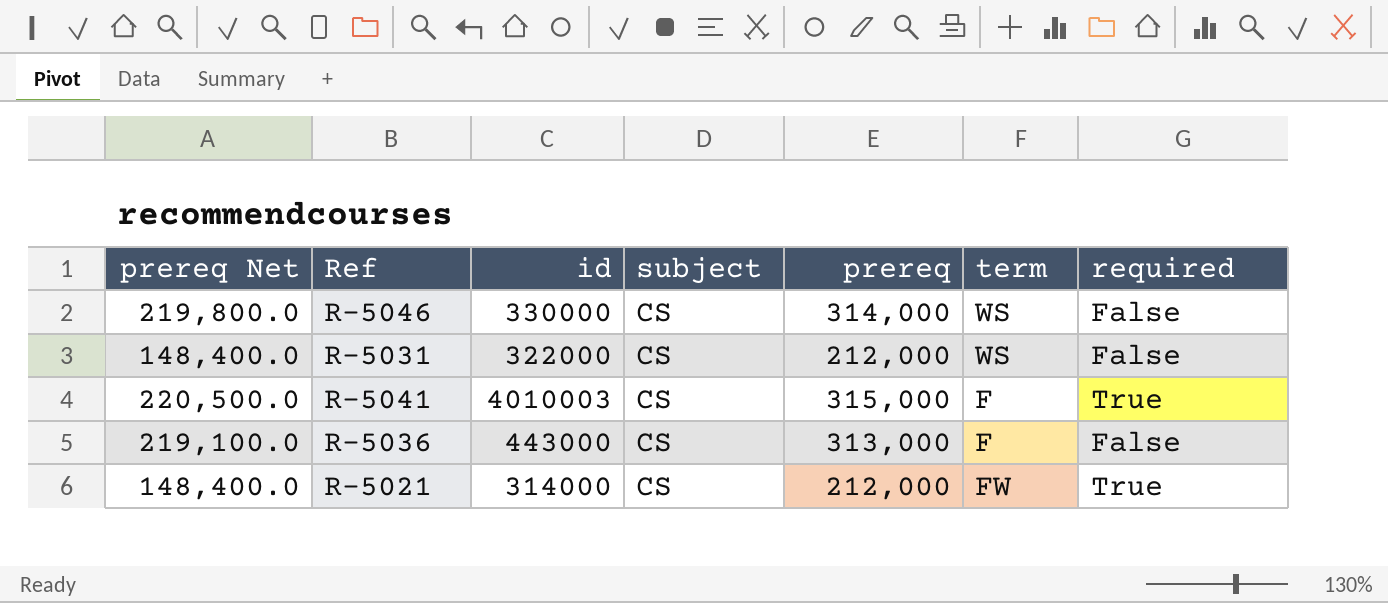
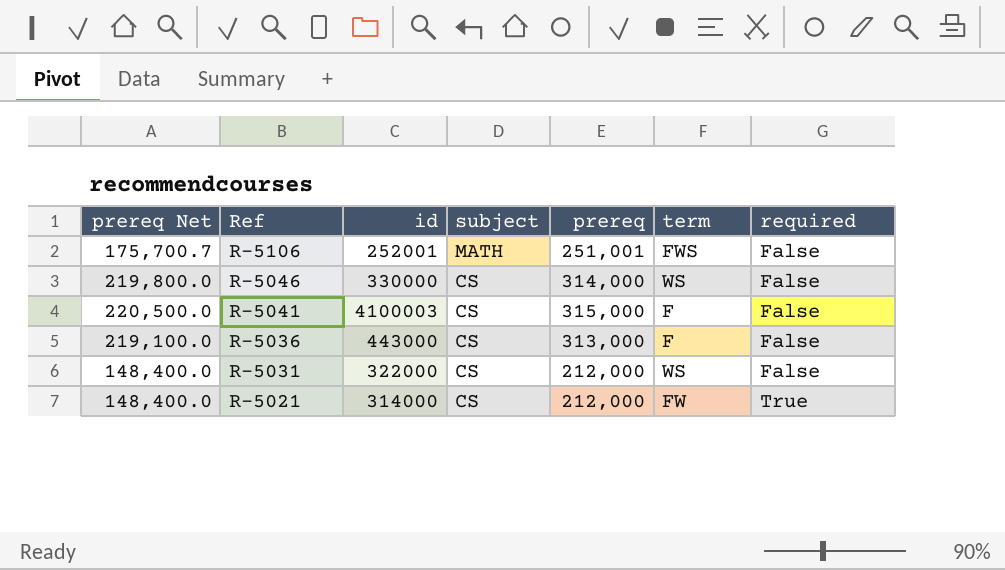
row order: none -> Ref descending
row R-5106: none -> 175,700.7 | 252001 | MATH | 251,001 | FWS | False
R-5041 | id: 4010003 -> 4100003
R-5041 | required: True -> False

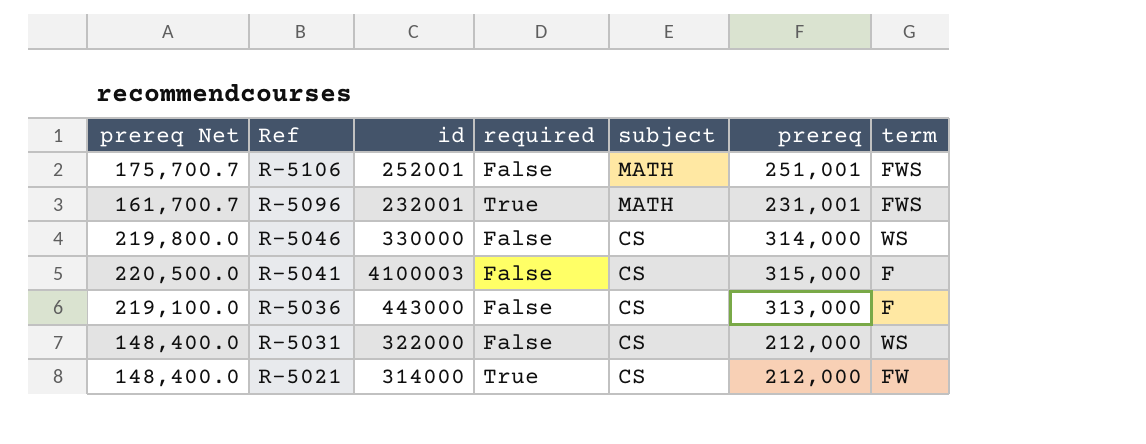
column required | position: 7 -> 4
row R-5096: none -> 161,700.7 | 232001 | True | MATH | 231,001 | FWS

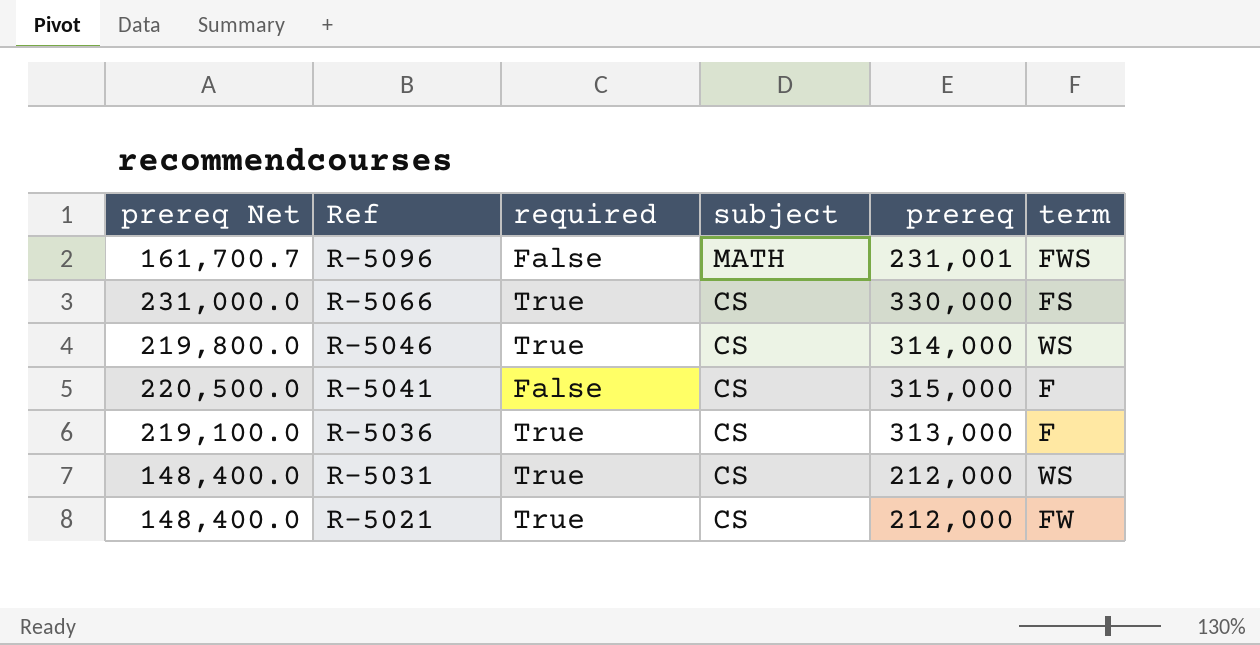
column id | position: 3 -> none
row R-5106: 175,700.7 | 252001 | False | MATH | 251,001 | FWS -> none
R-5096 | required: True -> False
row R-5066: none -> 231,000.0 | True | CS | 330,000 | FS
R-5046 | required: False -> True
R-5036 | required: False -> True
R-5031 | required: False -> True

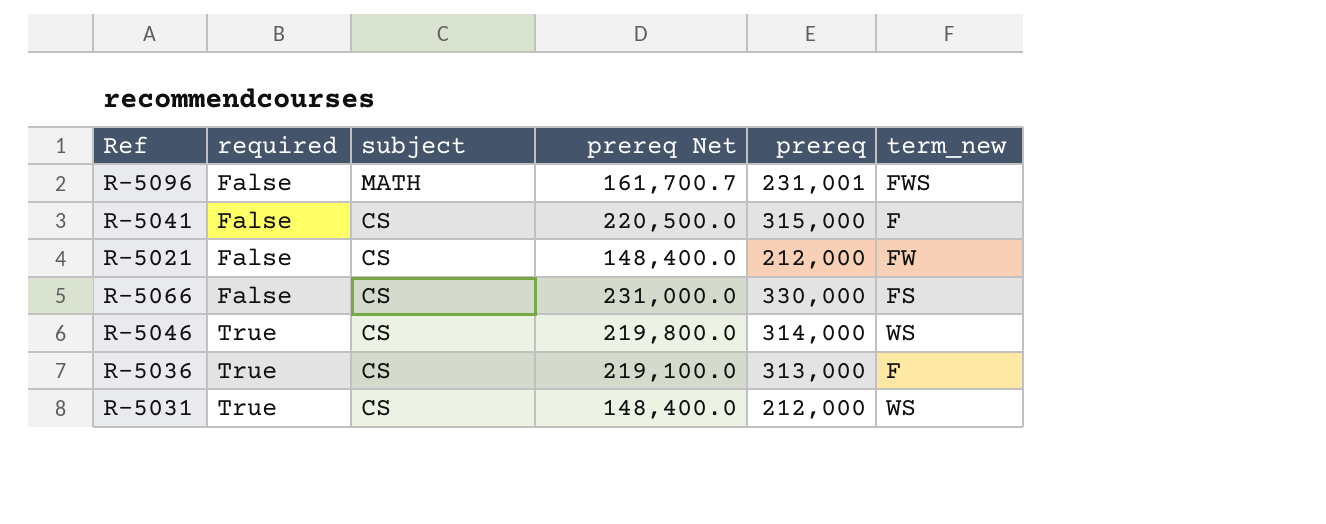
row order: Ref descending -> required ascending
column prereq Net | position: 1 -> 4
column name: term -> term_new
R-5021 | required: True -> False
R-5066 | required: True -> False

